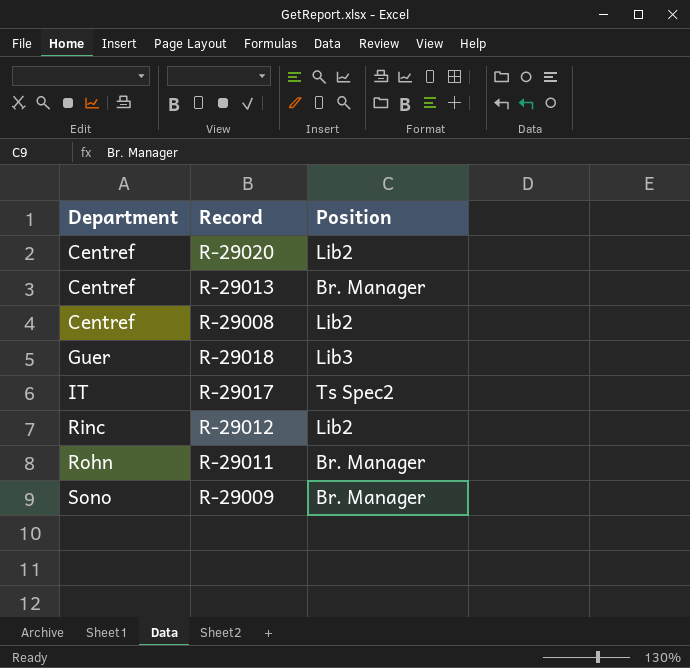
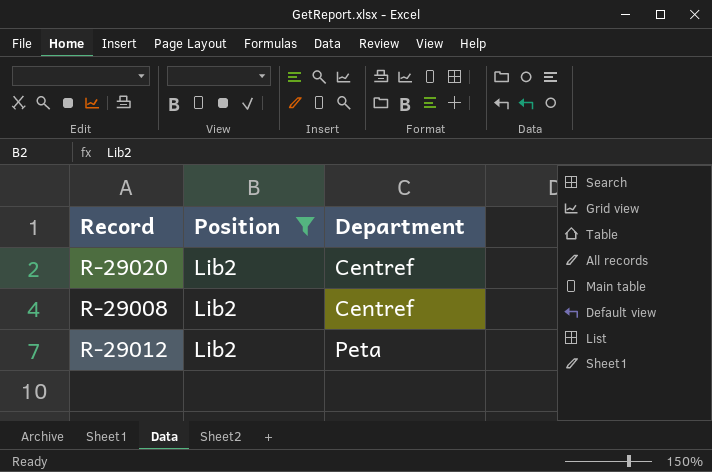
filter: none -> Position = Lib2
column Department | position: 1 -> 3
R-29012 | Department: Rinc -> Peta

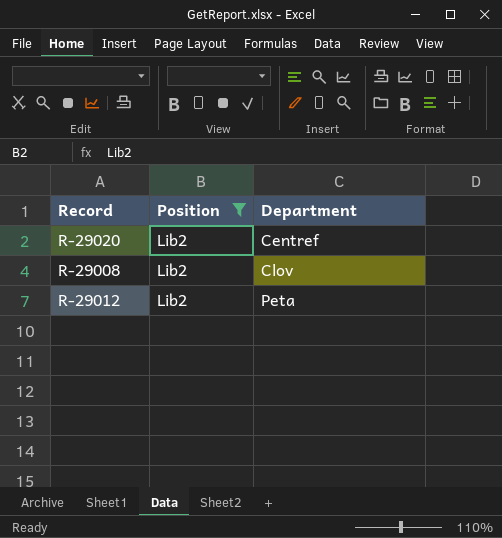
R-29008 | Department: Centref -> Clov

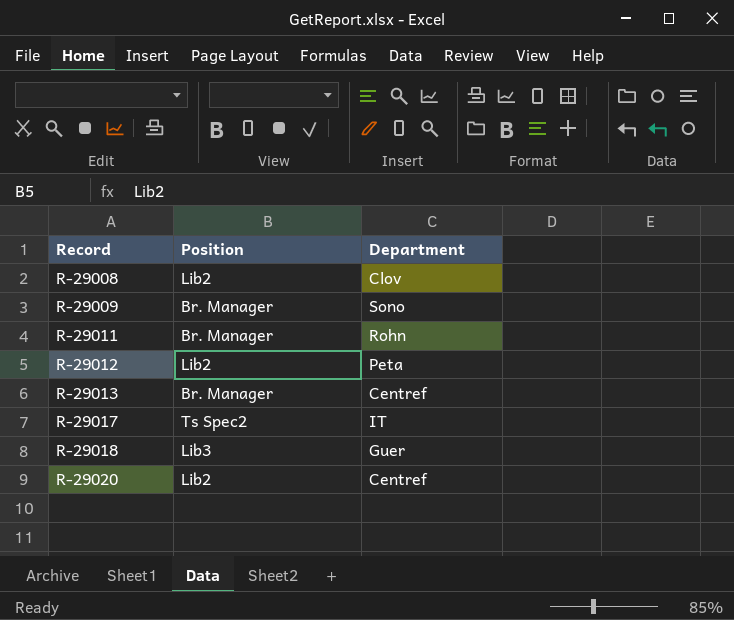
filter: Position = Lib2 -> none
row order: Department ascending -> Record ascending

